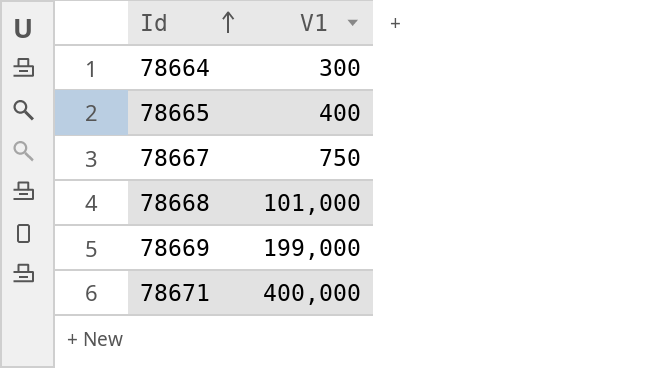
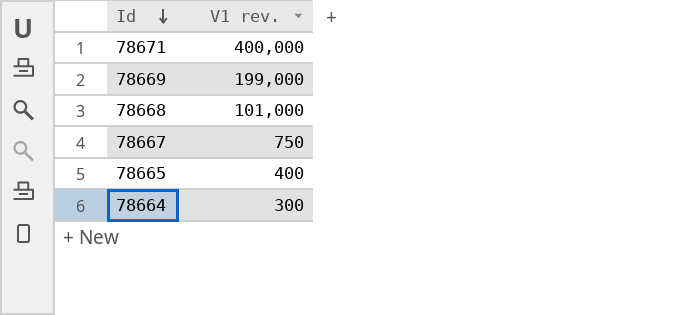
row order: Id ascending -> Id descending
column name: V1 -> V1 rev.

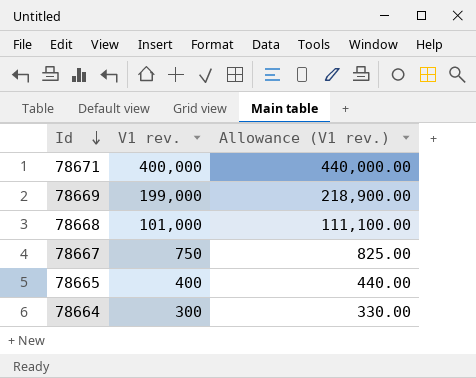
column Allowance (V1 rev.) | formula: none -> [V1 rev.] * 1.1

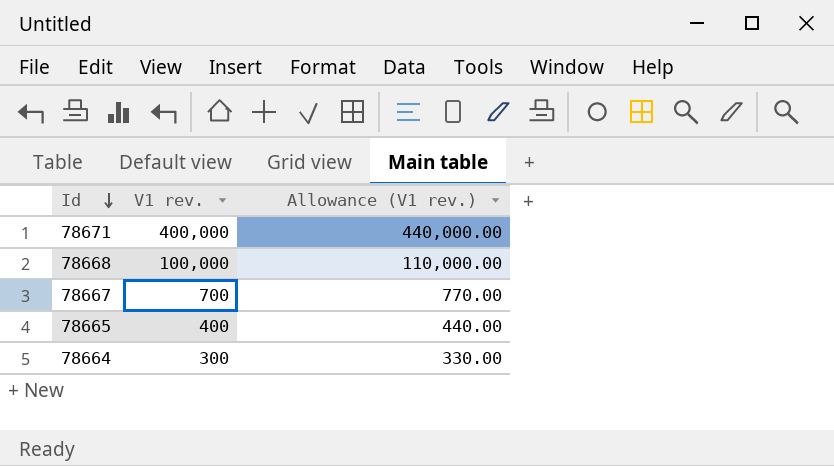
row 78669: 199,000 | 218,900.00 -> none
78668 | V1 rev.: 101,000 -> 100,000
78668 | Allowance (V1 rev.): 111,100.00 -> 110,000.00
78667 | V1 rev.: 750 -> 700
78667 | Allowance (V1 rev.): 825.00 -> 770.00

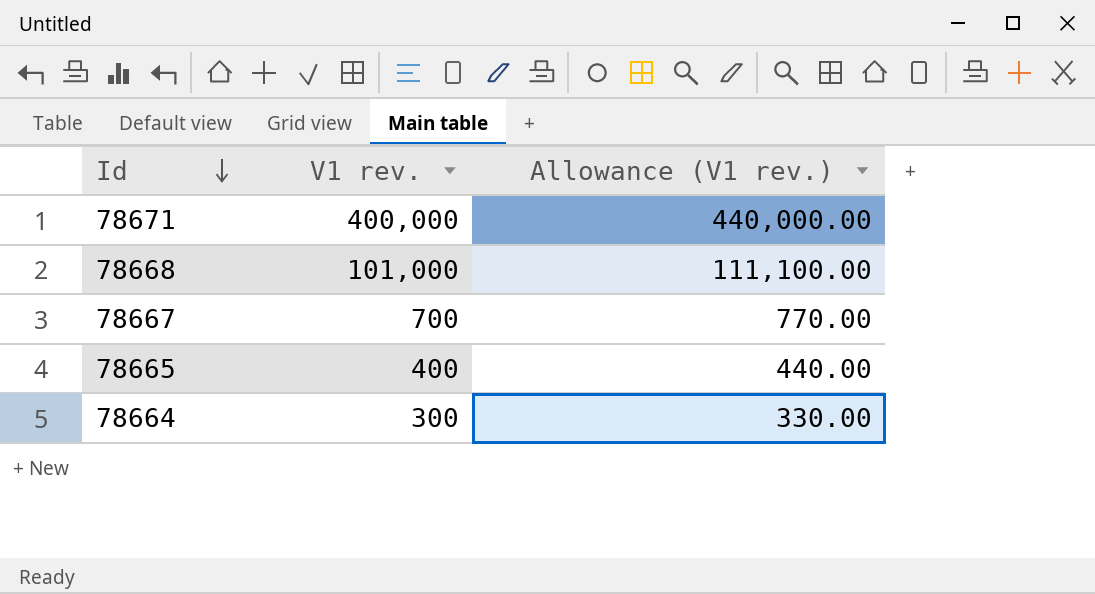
78668 | V1 rev.: 100,000 -> 101,000
78668 | Allowance (V1 rev.): 110,000.00 -> 111,100.00

